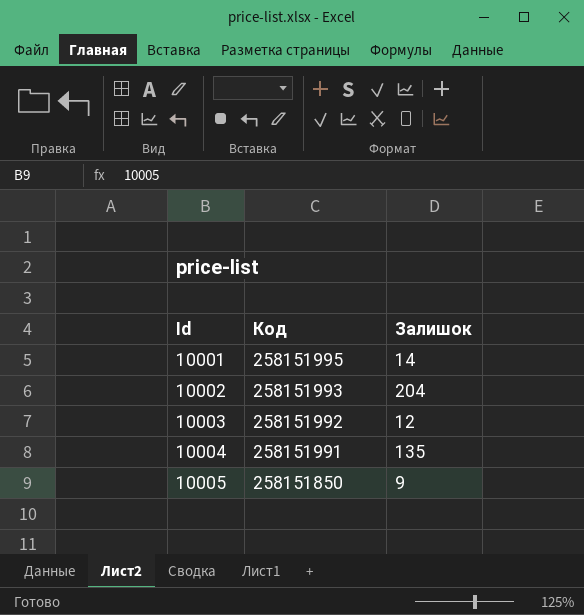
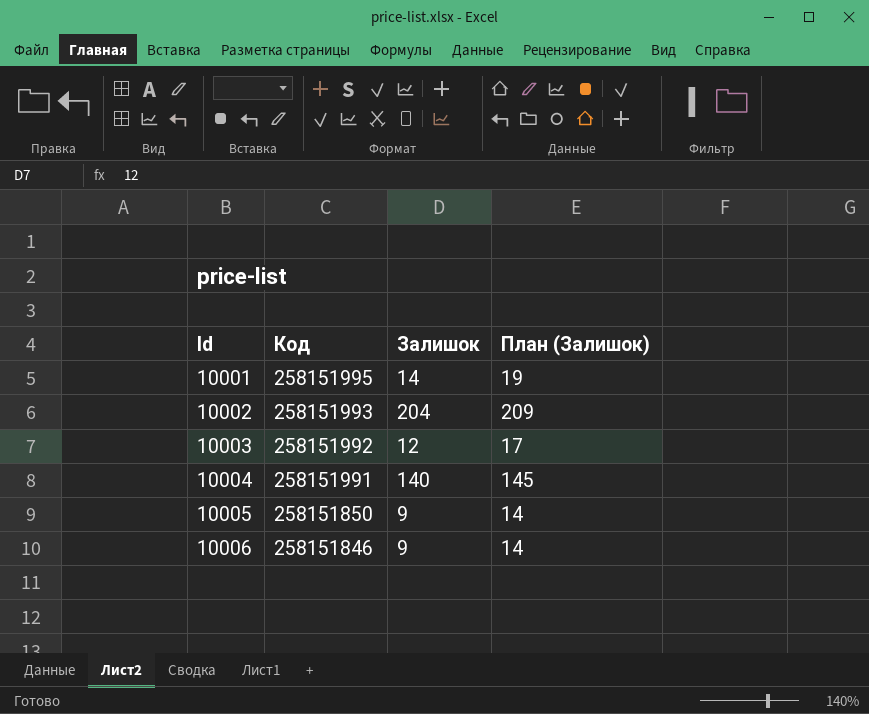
column План (Залишок) | formula: none -> [Залишок] + 5
10004 | Залишок: 135 -> 140
row 10006: none -> 258151846 | 9 | 14

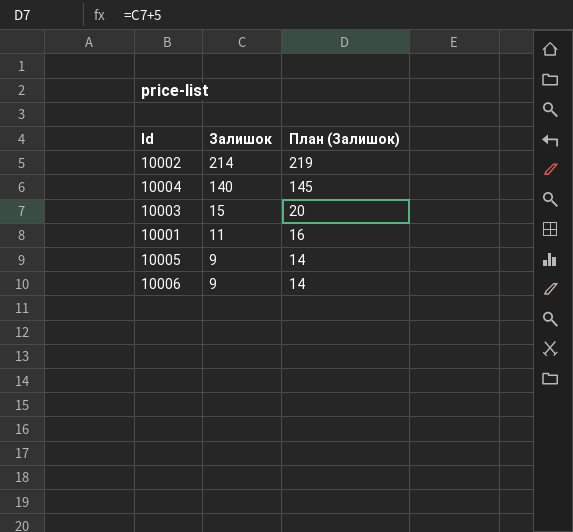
row order: Id ascending -> Залишок descending
column Код | position: 2 -> none
10002 | Залишок: 204 -> 214
10002 | План (Залишок): 209 -> 219
10003 | Залишок: 12 -> 15
10003 | План (Залишок): 17 -> 20
10001 | Залишок: 14 -> 11
10001 | План (Залишок): 19 -> 16

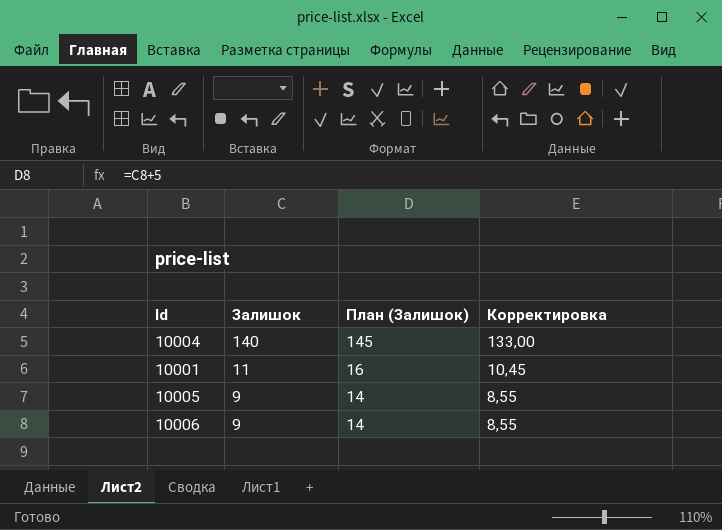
column Корректировка | formula: none -> [Залишок] * 0,95
row 10002: 214 | 219 -> none
row 10003: 15 | 20 -> none

